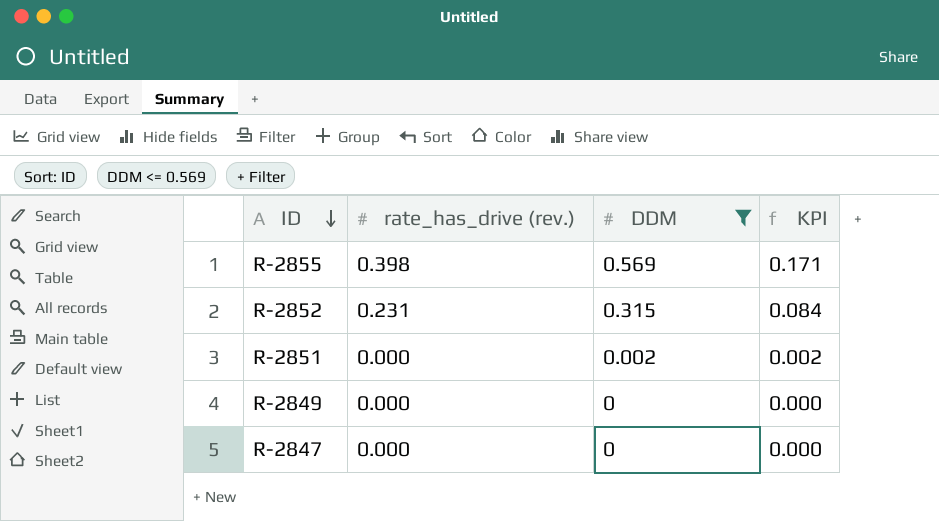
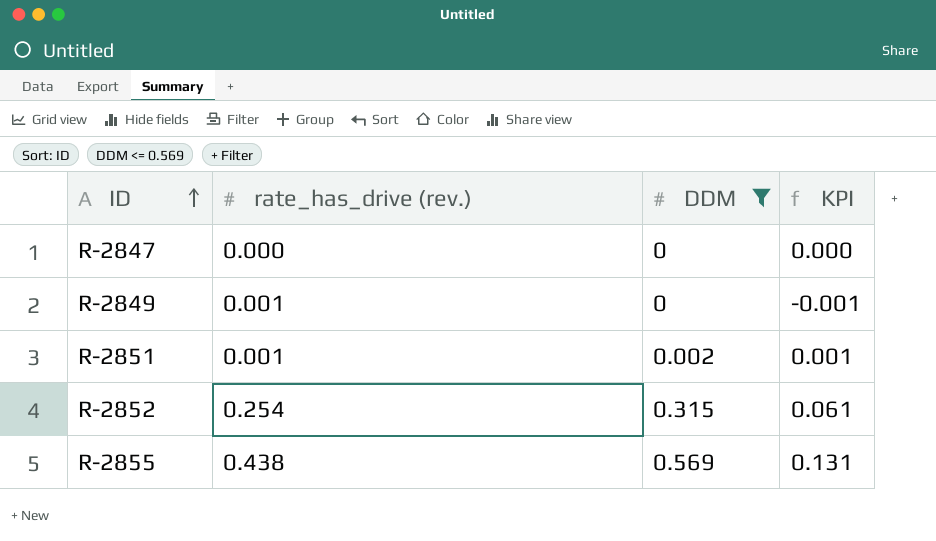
row order: ID descending -> ID ascending
R-2849 | rate_has_drive (rev.): 0.000 -> 0.001
R-2849 | KPI: 0.000 -> -0.001
R-2851 | rate_has_drive (rev.): 0.000 -> 0.001
R-2851 | KPI: 0.002 -> 0.001
R-2852 | rate_has_drive (rev.): 0.231 -> 0.254
R-2852 | KPI: 0.084 -> 0.061
R-2855 | rate_has_drive (rev.): 0.398 -> 0.438
R-2855 | KPI: 0.171 -> 0.131

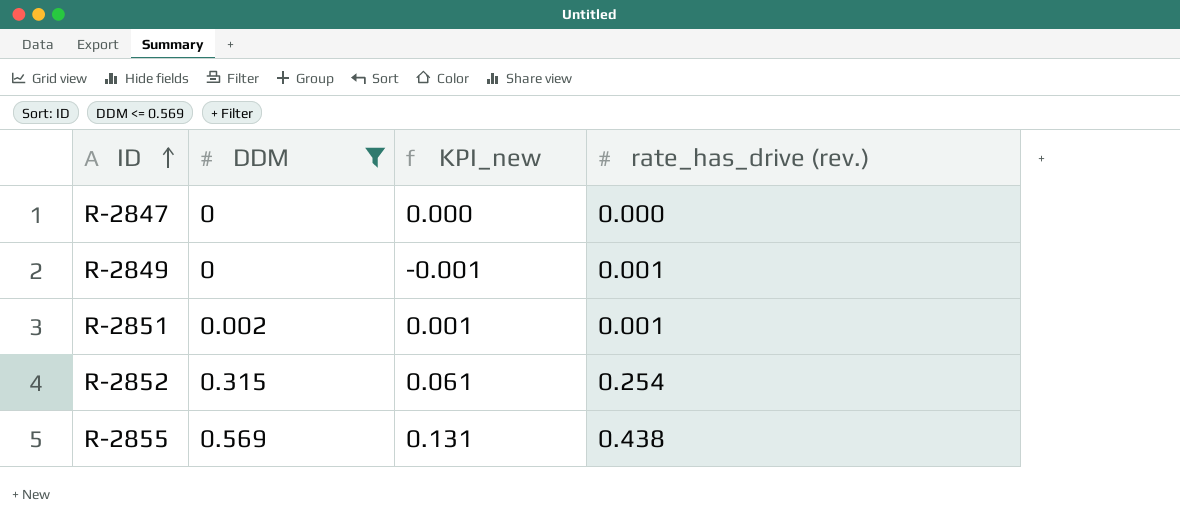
column name: KPI -> KPI_new
column rate_has_drive (rev.) | position: 2 -> 4

